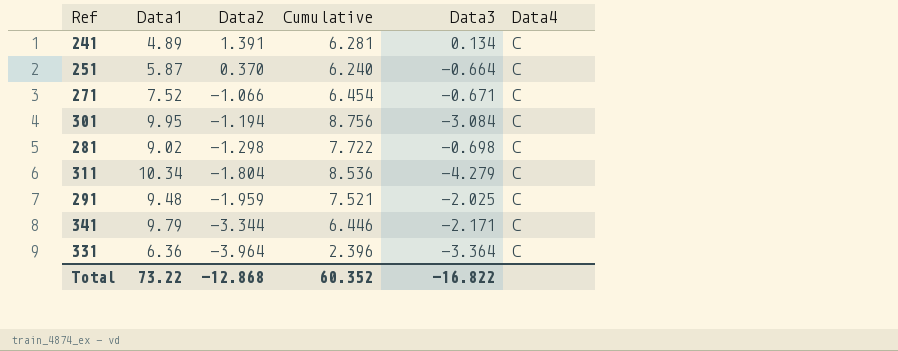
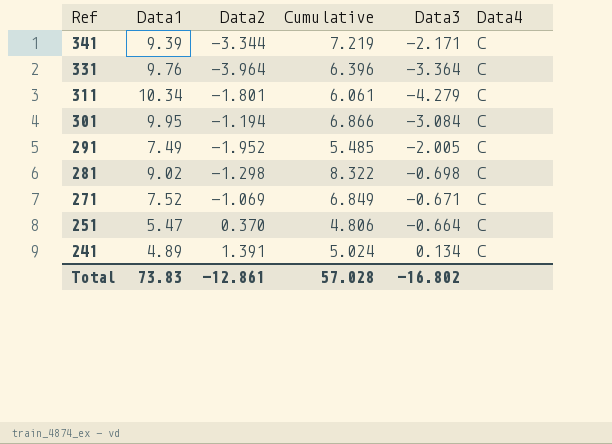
row order: Data2 descending -> Ref descending
column Cumulative | formula: [Data1] + [Data2] -> [Data1] + [Data3]
341 | Data1: 9.79 -> 9.39
331 | Data1: 6.36 -> 9.76
311 | Data2: -1.804 -> -1.801
291 | Data1: 9.48 -> 7.49
291 | Data2: -1.959 -> -1.952
291 | Data3: -2.025 -> -2.005
271 | Data2: -1.066 -> -1.069
251 | Data1: 5.87 -> 5.47
Total | Data1: 73.22 -> 73.83
Total | Data2: -12.868 -> -12.861
Total | Cumulative: 60.352 -> 57.028
Total | Data3: -16.822 -> -16.802

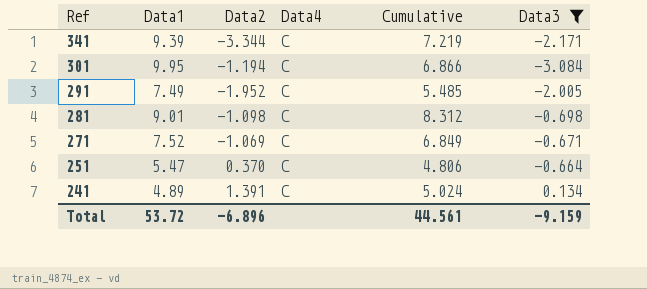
filter: none -> Data3 >= -3.084
column Data4 | position: 6 -> 4
281 | Data1: 9.02 -> 9.01
281 | Data2: -1.298 -> -1.098
281 | Cumulative: 8.322 -> 8.312
Total | Data1: 73.83 -> 53.72
Total | Data2: -12.861 -> -6.896
Total | Cumulative: 57.028 -> 44.561
Total | Data3: -16.802 -> -9.159

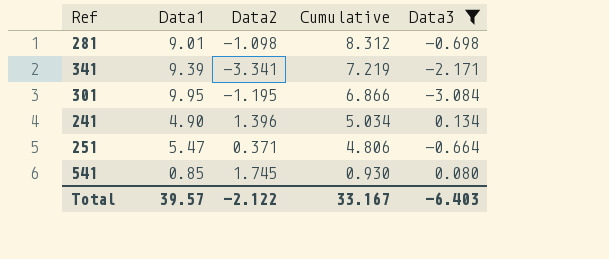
row order: Ref descending -> Cumulative descending
column Data4 | position: 4 -> none
row 291: 7.49 | -1.952 | C | 5.485 | -2.005 -> none
row 271: 7.52 | -1.069 | C | 6.849 | -0.671 -> none
341 | Data2: -3.344 -> -3.341
301 | Data2: -1.194 -> -1.195
241 | Data1: 4.89 -> 4.90
241 | Data2: 1.391 -> 1.396
241 | Cumulative: 5.024 -> 5.034
251 | Data2: 0.370 -> 0.371
row 541: none -> 0.85 | 1.745 | 0.930 | 0.080
Total | Data1: 53.72 -> 39.57
Total | Data2: -6.896 -> -2.122
Total | Cumulative: 44.561 -> 33.167
Total | Data3: -9.159 -> -6.403

